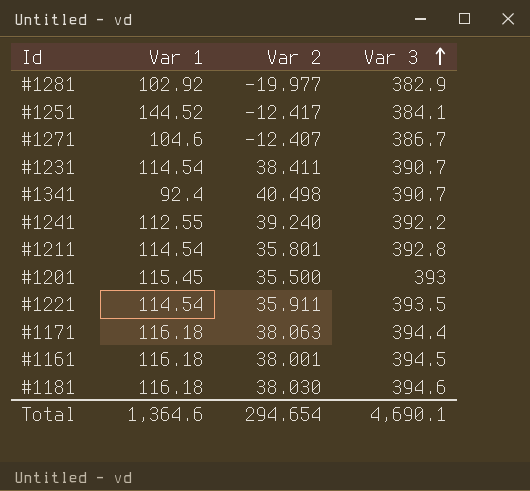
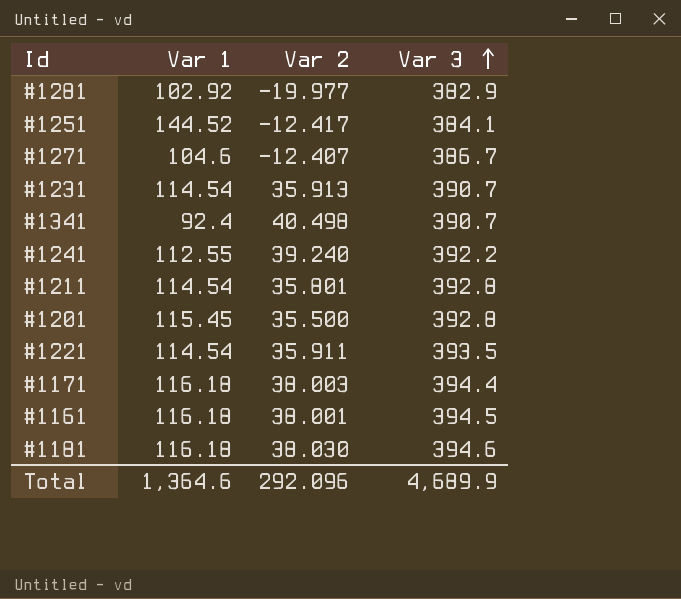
#1231 | Var 2: 38.411 -> 35.913
#1201 | Var 3: 393 -> 392.8
#1171 | Var 2: 38.063 -> 38.003
Total | Var 2: 294.654 -> 292.096
Total | Var 3: 4,690.1 -> 4,689.9

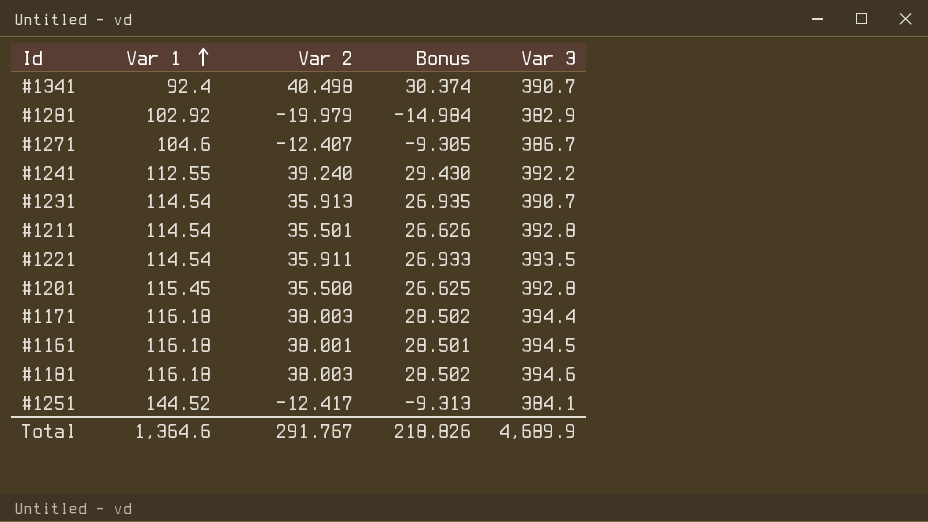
row order: Var 3 ascending -> Var 1 ascending
column Bonus | formula: none -> [Var 2] * 0.75
#1281 | Var 2: -19.977 -> -19.979
#1211 | Var 2: 35.801 -> 35.501
#1181 | Var 2: 38.030 -> 38.003
Total | Var 2: 292.096 -> 291.767

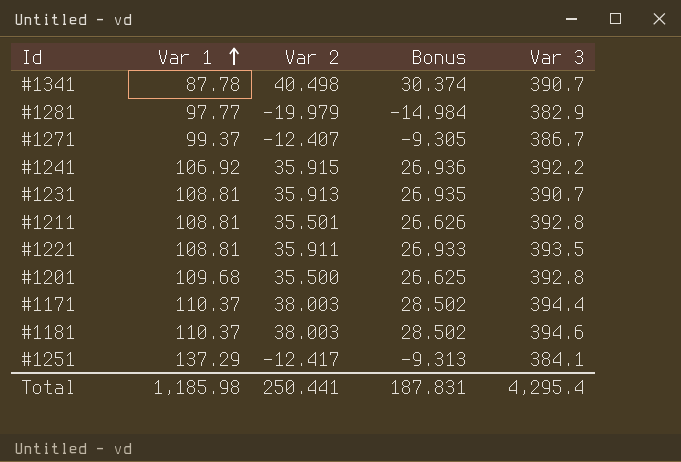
row #1161: 116.18 | 38.001 | 28.501 | 394.5 -> none
#1341 | Var 1: 92.4 -> 87.78
#1281 | Var 1: 102.92 -> 97.77
#1271 | Var 1: 104.6 -> 99.37
#1241 | Var 1: 112.55 -> 106.92
#1241 | Var 2: 39.240 -> 35.915
#1241 | Bonus: 29.430 -> 26.936
#1231 | Var 1: 114.54 -> 108.81
#1211 | Var 1: 114.54 -> 108.81
#1221 | Var 1: 114.54 -> 108.81
#1201 | Var 1: 115.45 -> 109.68
#1171 | Var 1: 116.18 -> 110.37
#1181 | Var 1: 116.18 -> 110.37
#1251 | Var 1: 144.52 -> 137.29
Total | Var 1: 1,364.6 -> 1,185.98
Total | Var 2: 291.767 -> 250.441
Total | Bonus: 218.826 -> 187.831
Total | Var 3: 4,689.9 -> 4,295.4

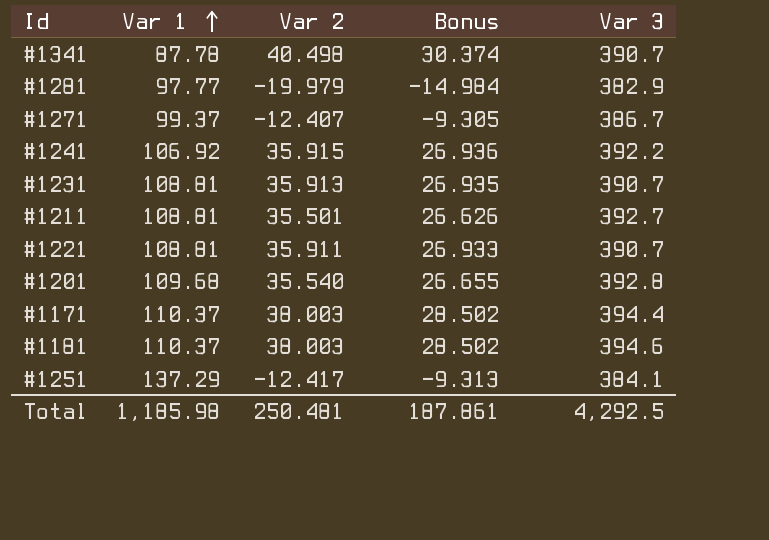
#1211 | Var 3: 392.8 -> 392.7
#1221 | Var 3: 393.5 -> 390.7
#1201 | Var 2: 35.500 -> 35.540
#1201 | Bonus: 26.625 -> 26.655
Total | Var 2: 250.441 -> 250.481
Total | Bonus: 187.831 -> 187.861
Total | Var 3: 4,295.4 -> 4,292.5

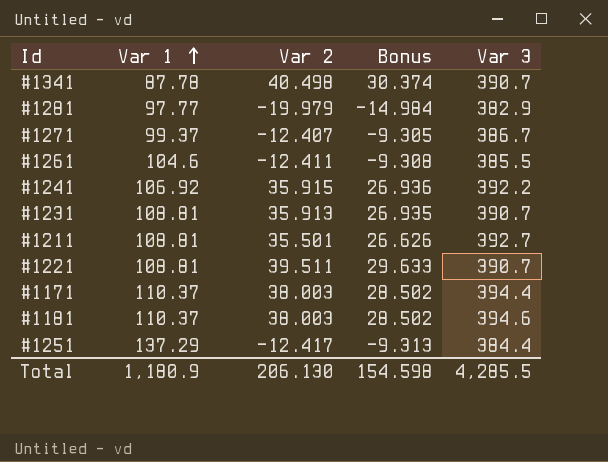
row #1201: 109.68 | 35.540 | 26.655 | 392.8 -> none
row #1261: none -> 104.6 | -12.411 | -9.308 | 385.5
#1221 | Var 2: 35.911 -> 39.511
#1221 | Bonus: 26.933 -> 29.633
#1251 | Var 3: 384.1 -> 384.4
Total | Var 1: 1,185.98 -> 1,180.9
Total | Var 2: 250.481 -> 206.130
Total | Bonus: 187.861 -> 154.598
Total | Var 3: 4,292.5 -> 4,285.5

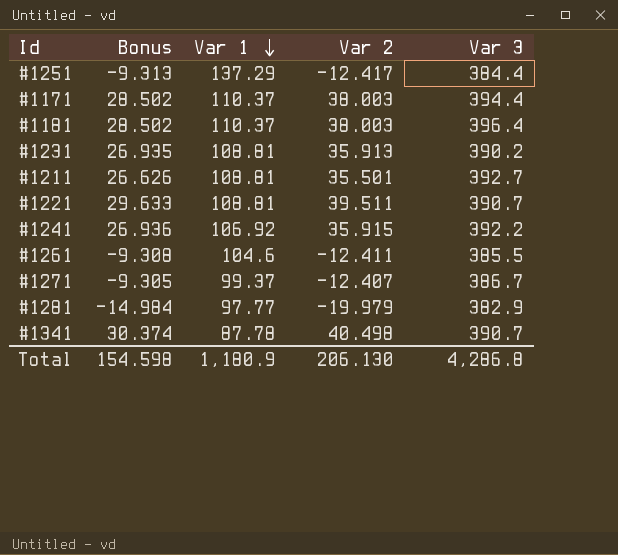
row order: Var 1 ascending -> Var 1 descending
column Bonus | position: 4 -> 2
#1181 | Var 3: 394.6 -> 396.4
#1231 | Var 3: 390.7 -> 390.2
Total | Var 3: 4,285.5 -> 4,286.8

